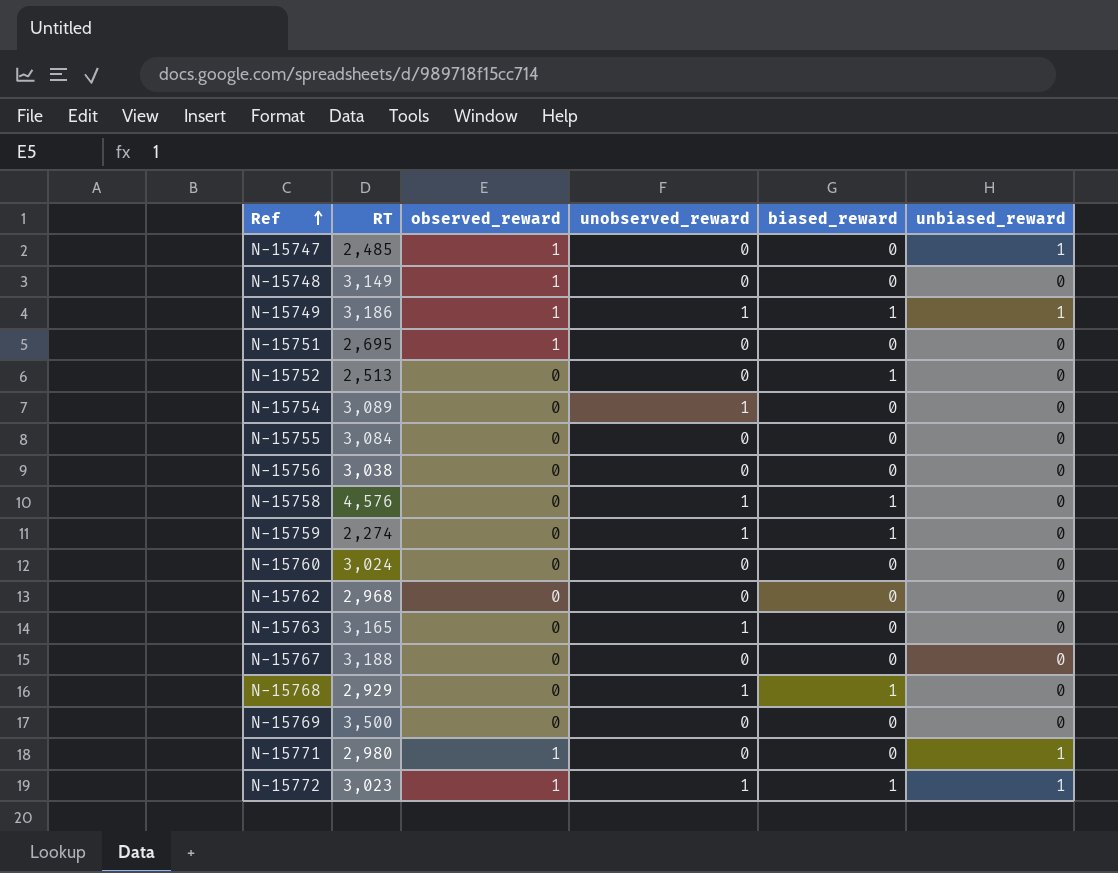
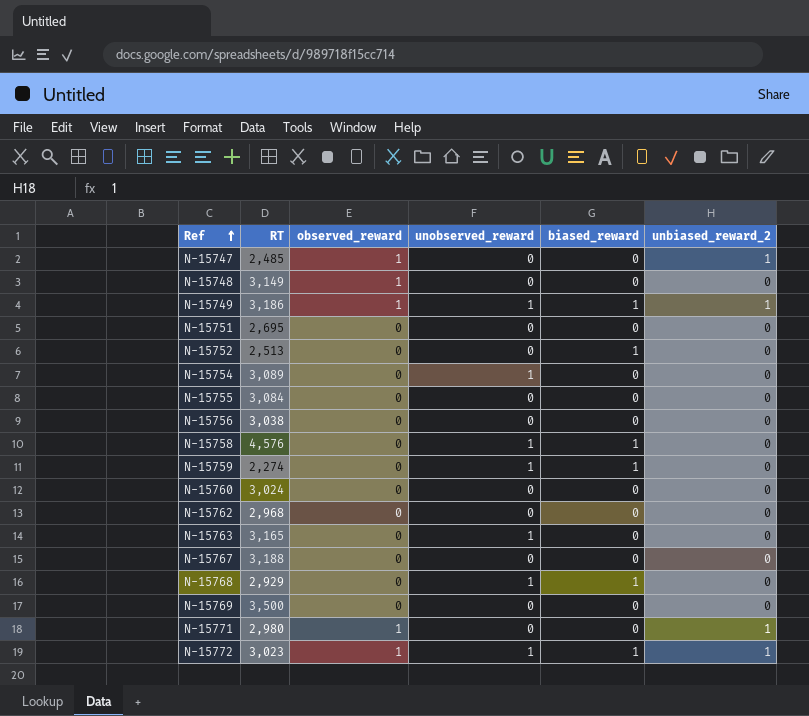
column name: unbiased_reward -> unbiased_reward_2
N-15751 | observed_reward: 1 -> 0

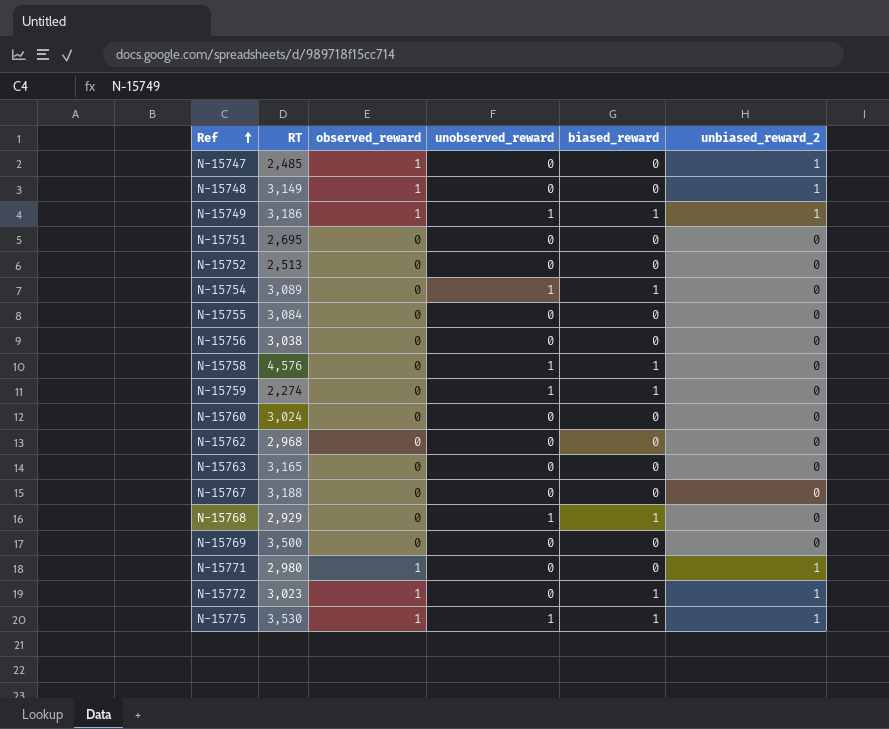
N-15748 | unbiased_reward_2: 0 -> 1
N-15752 | biased_reward: 1 -> 0
N-15754 | biased_reward: 0 -> 1
N-15763 | unobserved_reward: 1 -> 0
N-15772 | unobserved_reward: 1 -> 0
row N-15775: none -> 3,530 | 1 | 1 | 1 | 1

